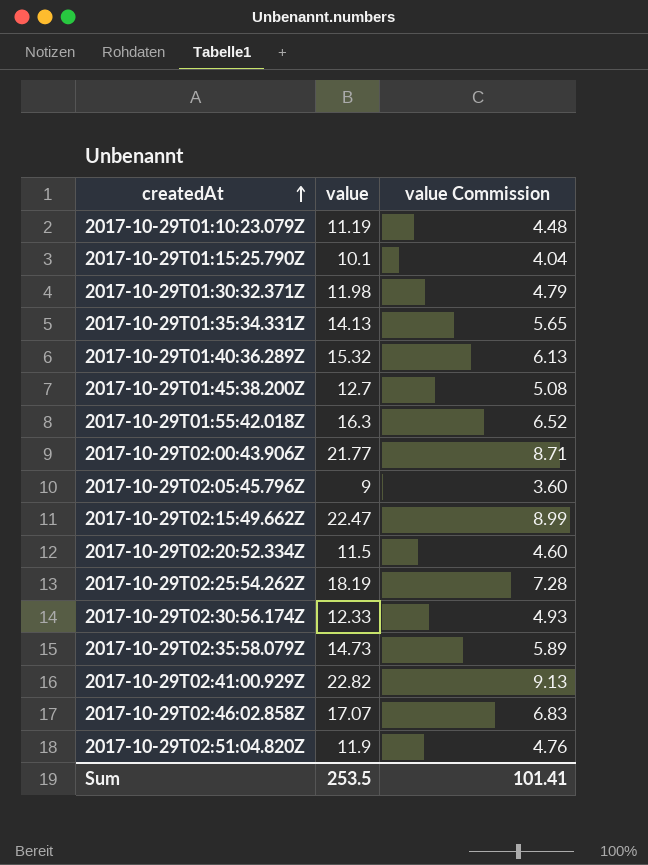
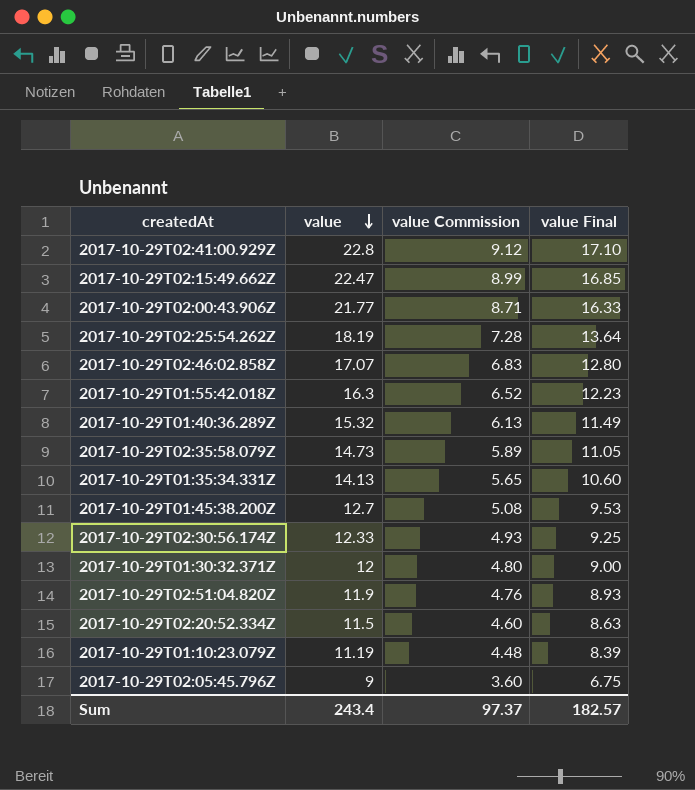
row order: createdAt ascending -> value descending
column value Final | formula: none -> [value] * 0.75
row 2017-10-29T01:15:25.790Z: 10.1 | 4.04 -> none
2017-10-29T02:41:00.929Z | value: 22.82 -> 22.8
2017-10-29T02:41:00.929Z | value Commission: 9.13 -> 9.12
2017-10-29T01:30:32.371Z | value: 11.98 -> 12
2017-10-29T01:30:32.371Z | value Commission: 4.79 -> 4.80
Sum | value: 253.5 -> 243.4
Sum | value Commission: 101.41 -> 97.37

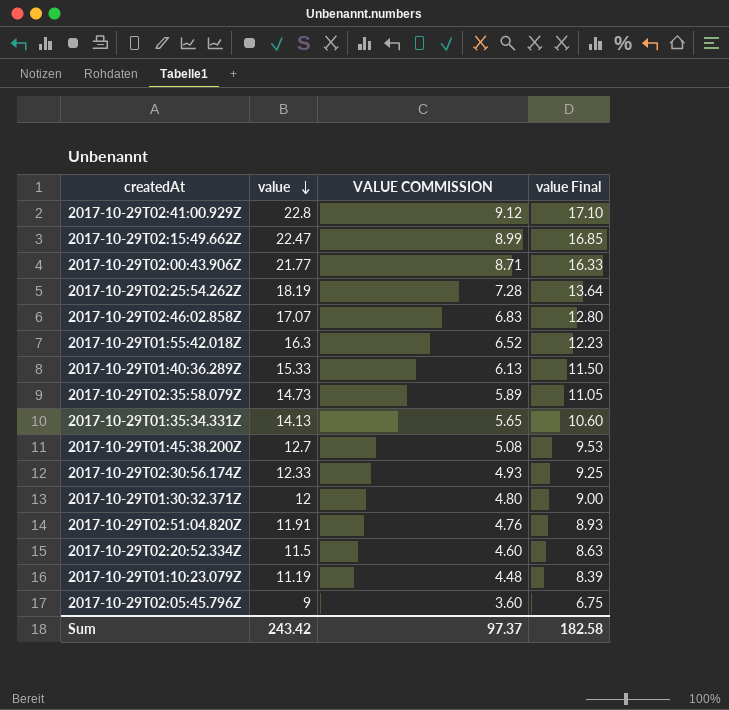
column name: value Commission -> VALUE COMMISSION
2017-10-29T01:40:36.289Z | value: 15.32 -> 15.33
2017-10-29T01:40:36.289Z | value Final: 11.49 -> 11.50
2017-10-29T02:51:04.820Z | value: 11.9 -> 11.91
Sum | value: 243.4 -> 243.42
Sum | value Final: 182.57 -> 182.58

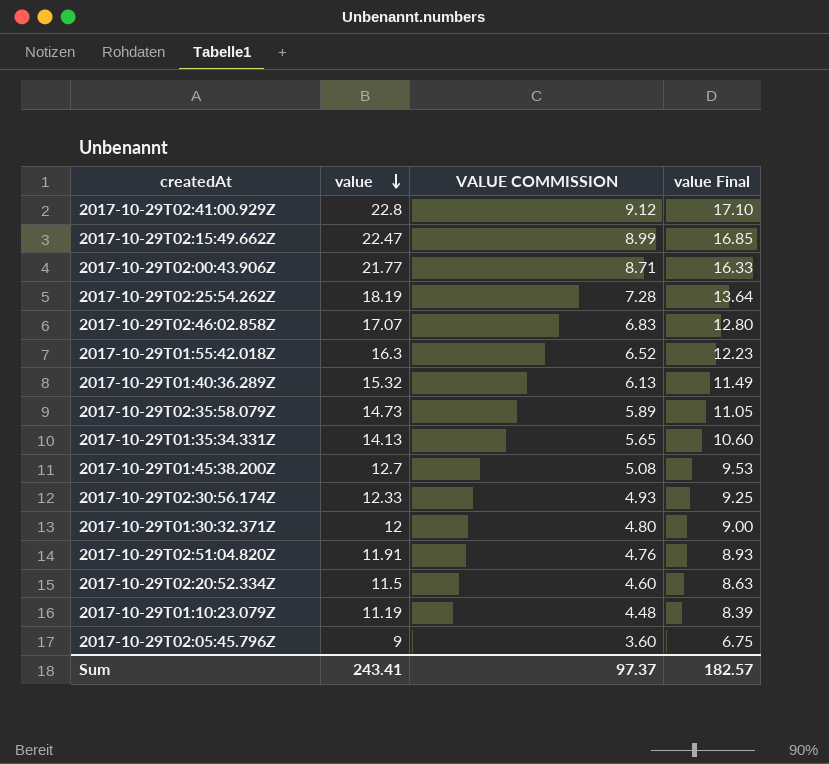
2017-10-29T01:40:36.289Z | value: 15.33 -> 15.32
2017-10-29T01:40:36.289Z | value Final: 11.50 -> 11.49
Sum | value: 243.42 -> 243.41
Sum | value Final: 182.58 -> 182.57

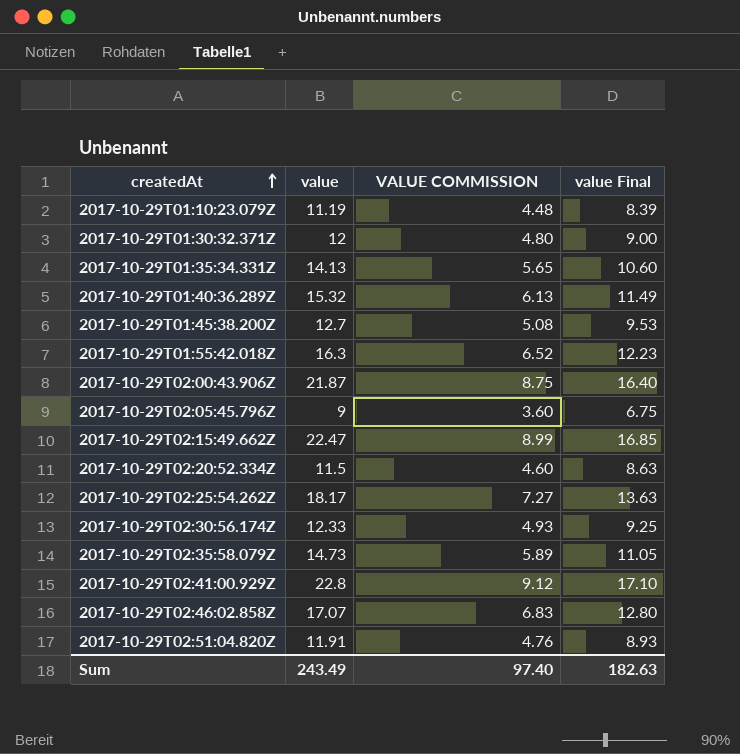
row order: value descending -> createdAt ascending
2017-10-29T02:00:43.906Z | value: 21.77 -> 21.87
2017-10-29T02:00:43.906Z | VALUE COMMISSION: 8.71 -> 8.75
2017-10-29T02:00:43.906Z | value Final: 16.33 -> 16.40
2017-10-29T02:25:54.262Z | value: 18.19 -> 18.17
2017-10-29T02:25:54.262Z | VALUE COMMISSION: 7.28 -> 7.27
2017-10-29T02:25:54.262Z | value Final: 13.64 -> 13.63
Sum | value: 243.41 -> 243.49
Sum | VALUE COMMISSION: 97.37 -> 97.40
Sum | value Final: 182.57 -> 182.63

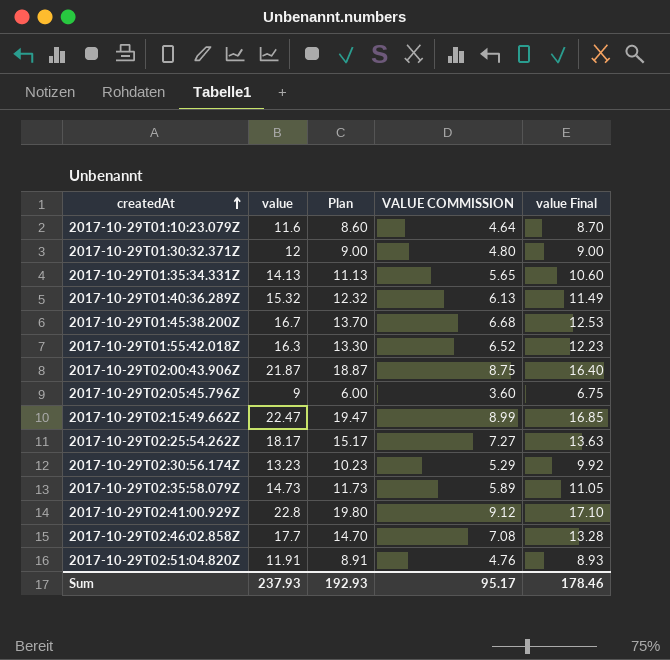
column Plan | formula: none -> [value] - 3
row 2017-10-29T02:20:52.334Z: 11.5 | 4.60 | 8.63 -> none
2017-10-29T01:10:23.079Z | value: 11.19 -> 11.6
2017-10-29T01:10:23.079Z | VALUE COMMISSION: 4.48 -> 4.64
2017-10-29T01:10:23.079Z | value Final: 8.39 -> 8.70
2017-10-29T01:45:38.200Z | value: 12.7 -> 16.7
2017-10-29T01:45:38.200Z | VALUE COMMISSION: 5.08 -> 6.68
2017-10-29T01:45:38.200Z | value Final: 9.53 -> 12.53
2017-10-29T02:30:56.174Z | value: 12.33 -> 13.23
2017-10-29T02:30:56.174Z | VALUE COMMISSION: 4.93 -> 5.29
2017-10-29T02:30:56.174Z | value Final: 9.25 -> 9.92
2017-10-29T02:46:02.858Z | value: 17.07 -> 17.7
2017-10-29T02:46:02.858Z | VALUE COMMISSION: 6.83 -> 7.08
2017-10-29T02:46:02.858Z | value Final: 12.80 -> 13.28
Sum | value: 243.49 -> 237.93
Sum | VALUE COMMISSION: 97.40 -> 95.17
Sum | value Final: 182.63 -> 178.46

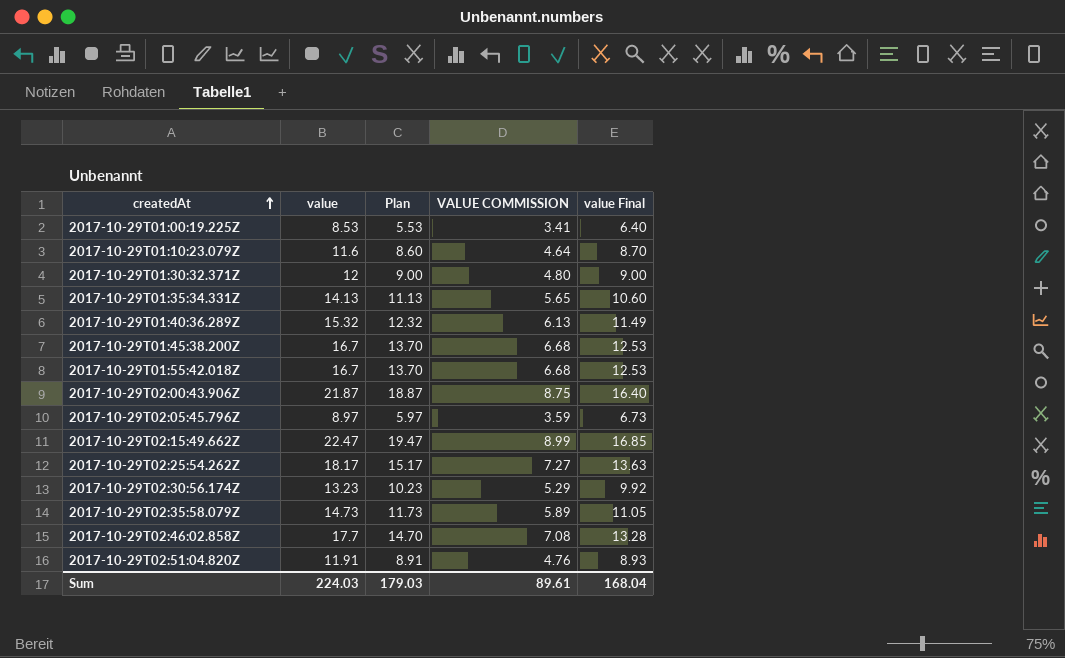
row 2017-10-29T02:41:00.929Z: 22.8 | 19.80 | 9.12 | 17.10 -> none
row 2017-10-29T01:00:19.225Z: none -> 8.53 | 5.53 | 3.41 | 6.40
2017-10-29T01:55:42.018Z | value: 16.3 -> 16.7
2017-10-29T01:55:42.018Z | Plan: 13.30 -> 13.70
2017-10-29T01:55:42.018Z | VALUE COMMISSION: 6.52 -> 6.68
2017-10-29T01:55:42.018Z | value Final: 12.23 -> 12.53
2017-10-29T02:05:45.796Z | value: 9 -> 8.97
2017-10-29T02:05:45.796Z | Plan: 6.00 -> 5.97
2017-10-29T02:05:45.796Z | VALUE COMMISSION: 3.60 -> 3.59
2017-10-29T02:05:45.796Z | value Final: 6.75 -> 6.73
Sum | value: 237.93 -> 224.03
Sum | Plan: 192.93 -> 179.03
Sum | VALUE COMMISSION: 95.17 -> 89.61
Sum | value Final: 178.46 -> 168.04

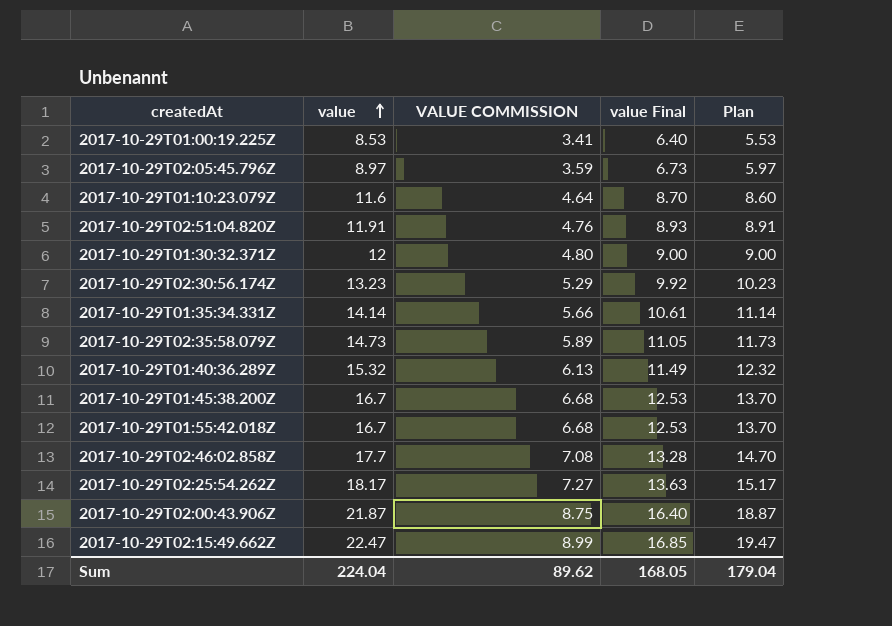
row order: createdAt ascending -> value ascending
column Plan | position: 3 -> 5
2017-10-29T01:35:34.331Z | value: 14.13 -> 14.14
2017-10-29T01:35:34.331Z | VALUE COMMISSION: 5.65 -> 5.66
2017-10-29T01:35:34.331Z | value Final: 10.60 -> 10.61
2017-10-29T01:35:34.331Z | Plan: 11.13 -> 11.14
Sum | value: 224.03 -> 224.04
Sum | VALUE COMMISSION: 89.61 -> 89.62
Sum | value Final: 168.04 -> 168.05
Sum | Plan: 179.03 -> 179.04

